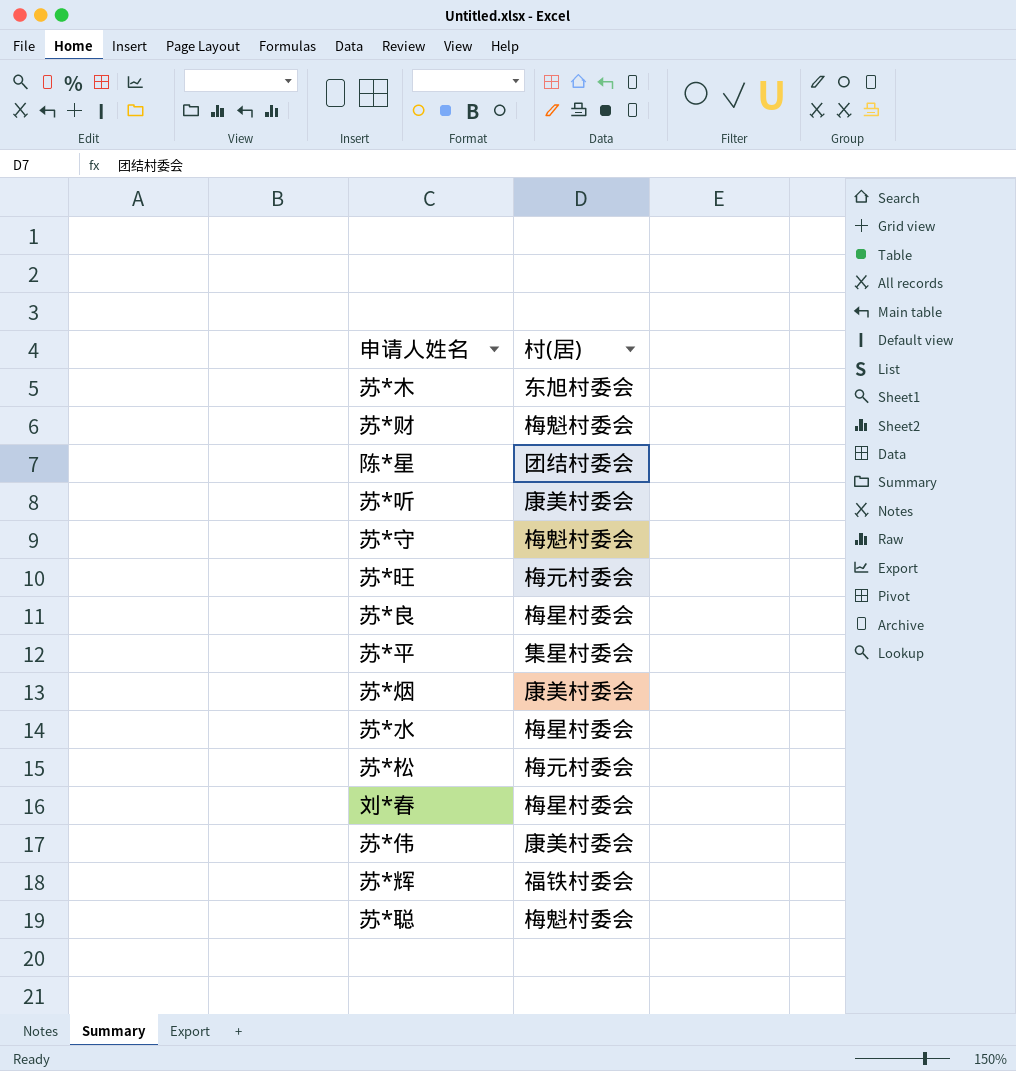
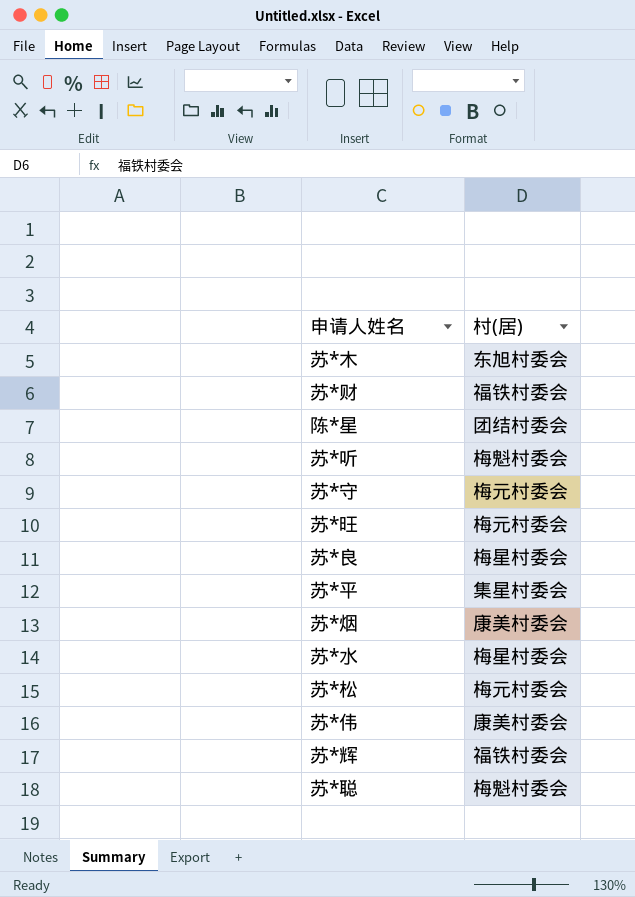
row 刘*春: 梅星村委会 -> none
苏*财 | 村(居): 梅魁村委会 -> 福铁村委会
苏*听 | 村(居): 康美村委会 -> 梅魁村委会
苏*守 | 村(居): 梅魁村委会 -> 梅元村委会

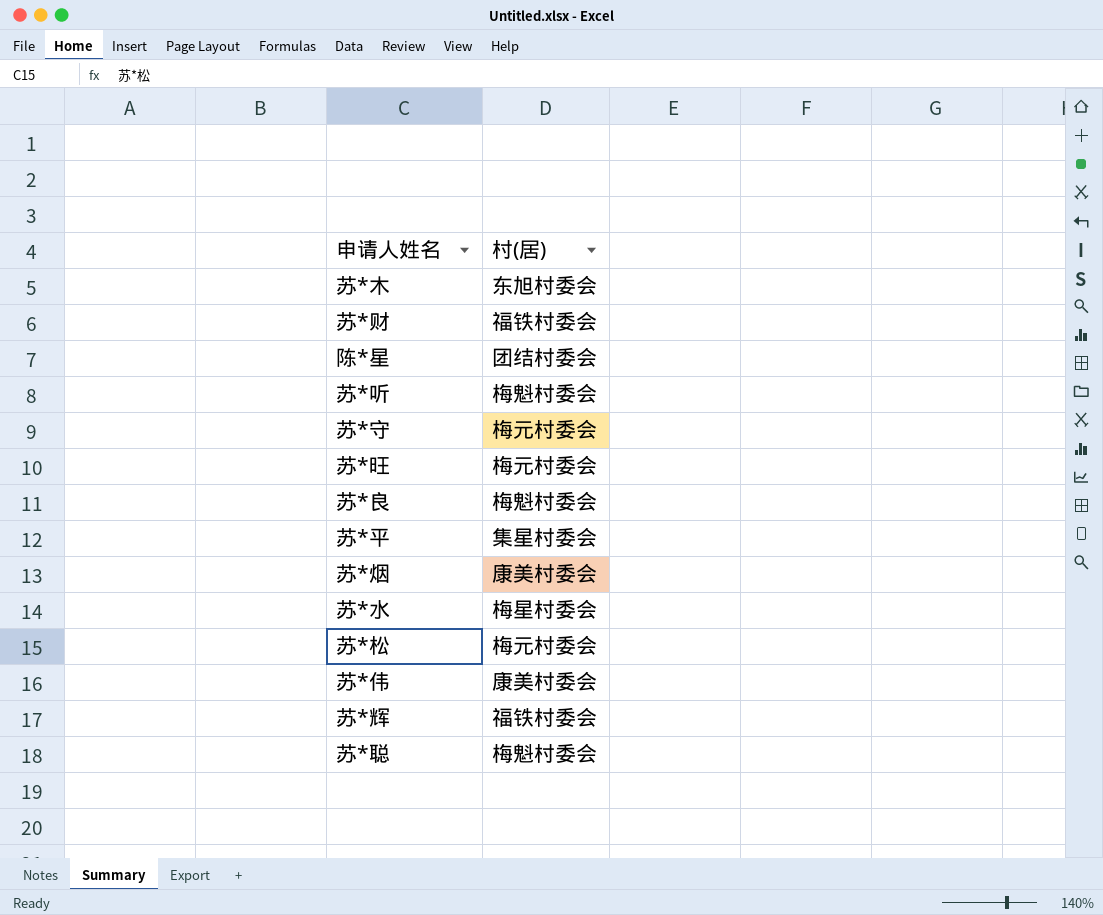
苏*良 | 村(居): 梅星村委会 -> 梅魁村委会

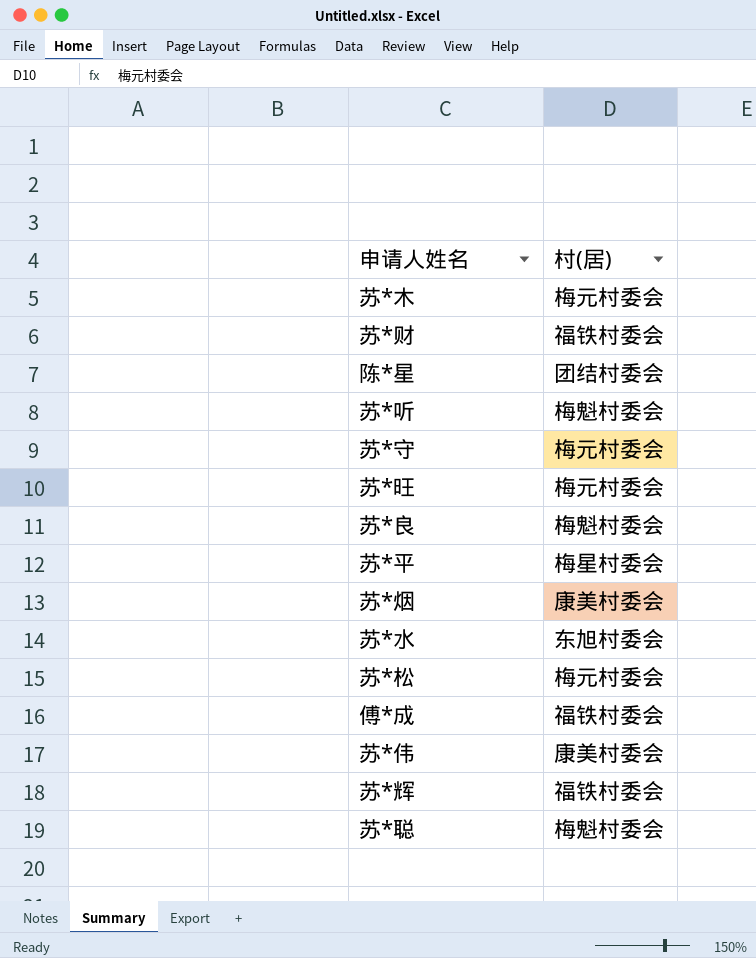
苏*木 | 村(居): 东旭村委会 -> 梅元村委会
苏*平 | 村(居): 集星村委会 -> 梅星村委会
苏*水 | 村(居): 梅星村委会 -> 东旭村委会
row 傅*成: none -> 福铁村委会

